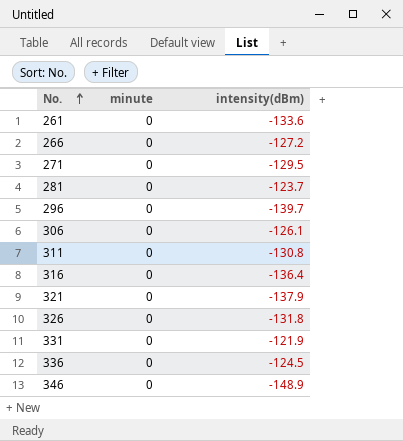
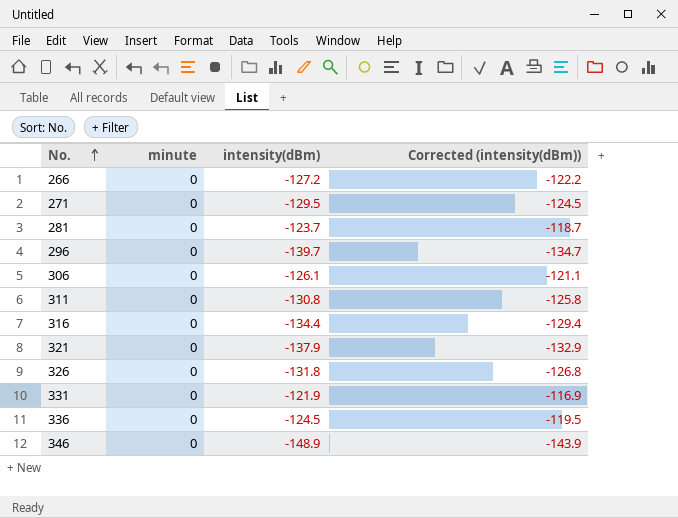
column Corrected (intensity(dBm)) | formula: none -> [intensity(dBm)] + 5
row 261: 0 | -133.6 -> none
316 | intensity(dBm): -136.4 -> -134.4

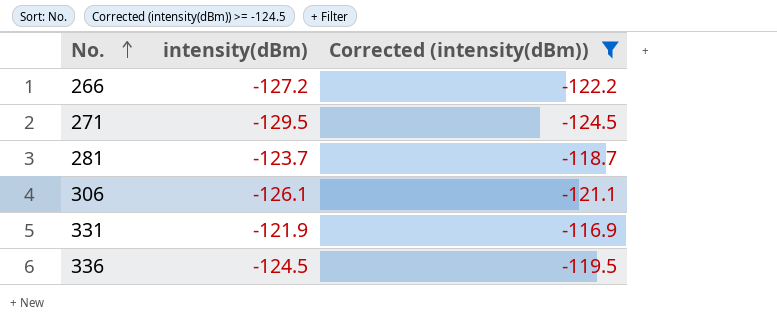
filter: none -> Corrected (intensity(dBm)) >= -124.5
column minute | position: 2 -> none

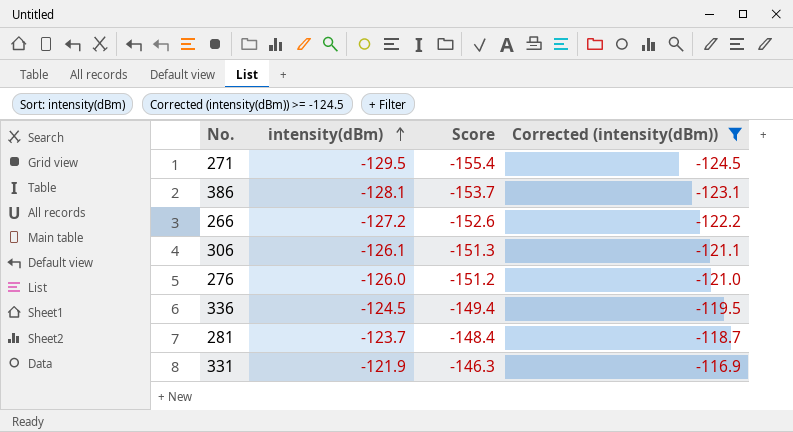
row order: No. ascending -> intensity(dBm) ascending
column Score | formula: none -> [intensity(dBm)] * 1.2
row 386: none -> -128.1 | -153.7 | -123.1
row 276: none -> -126.0 | -151.2 | -121.0

